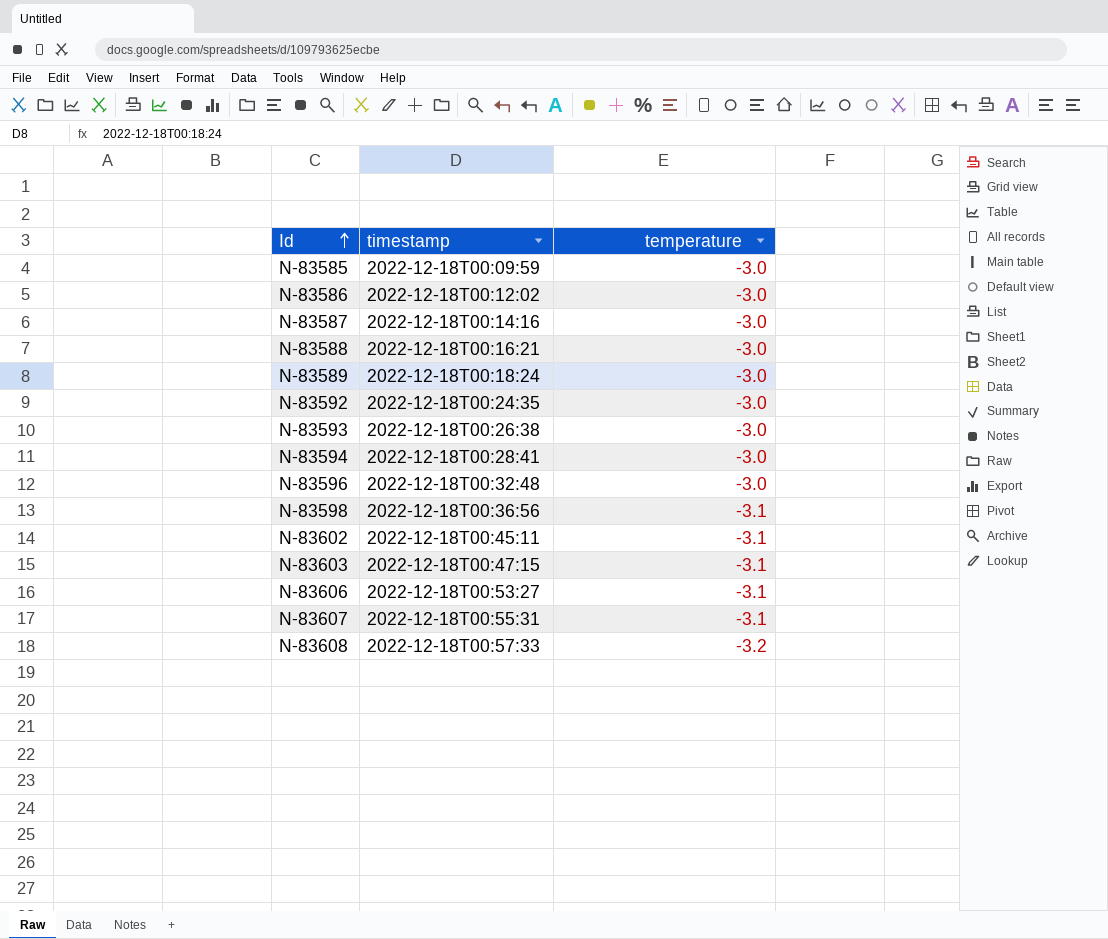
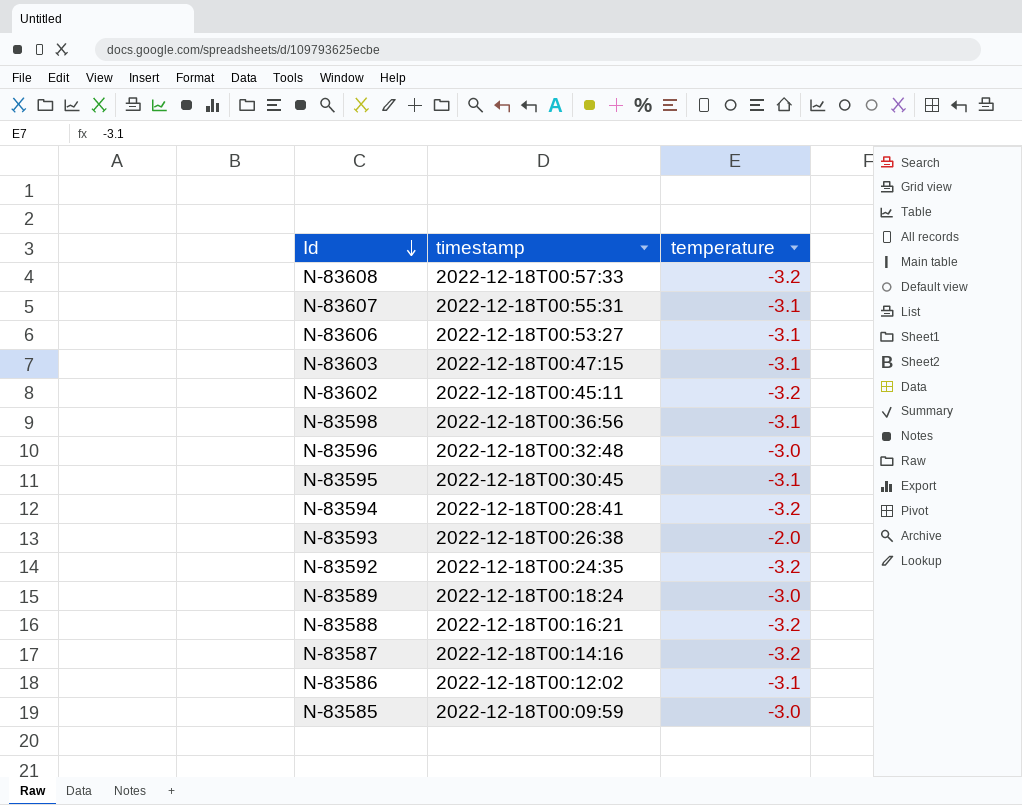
row order: Id ascending -> Id descending
N-83602 | temperature: -3.1 -> -3.2
row N-83595: none -> 2022-12-18T00:30:45 | -3.1
N-83594 | temperature: -3.0 -> -3.2
N-83593 | temperature: -3.0 -> -2.0
N-83592 | temperature: -3.0 -> -3.2
N-83588 | temperature: -3.0 -> -3.2
N-83587 | temperature: -3.0 -> -3.2
N-83586 | temperature: -3.0 -> -3.1

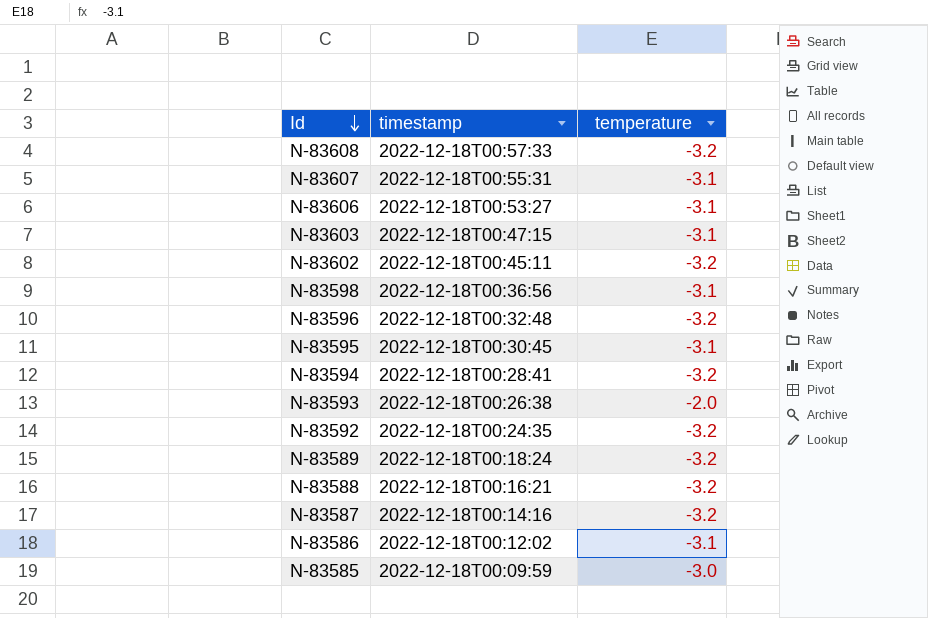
N-83596 | temperature: -3.0 -> -3.2
N-83589 | temperature: -3.0 -> -3.2

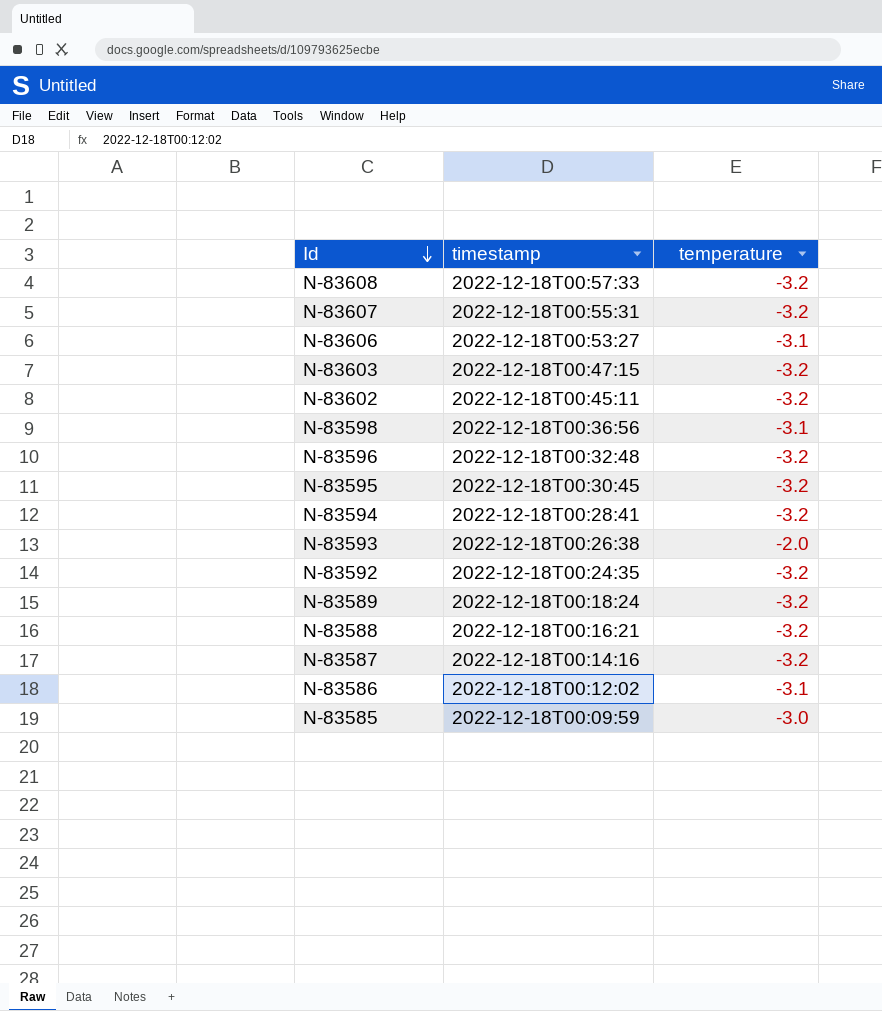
N-83607 | temperature: -3.1 -> -3.2
N-83603 | temperature: -3.1 -> -3.2
N-83595 | temperature: -3.1 -> -3.2

